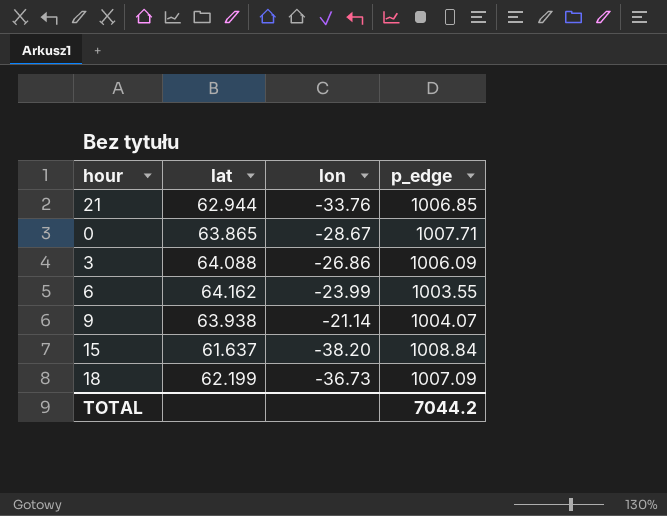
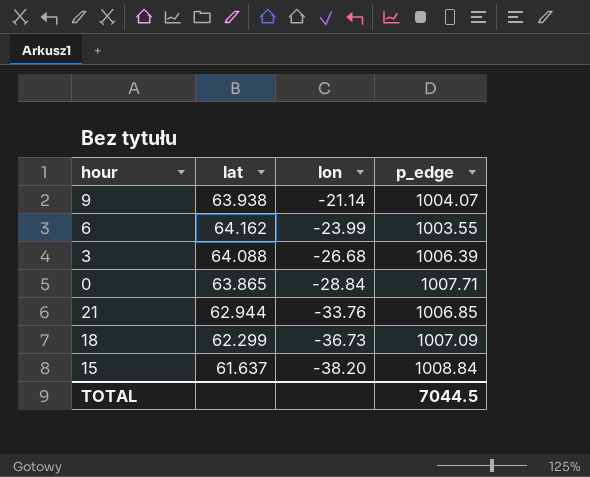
row order: none -> lon descending
3 | lon: -26.86 -> -26.68
3 | p_edge: 1006.09 -> 1006.39
0 | lon: -28.67 -> -28.84
18 | lat: 62.199 -> 62.299
TOTAL | p_edge: 7044.2 -> 7044.5

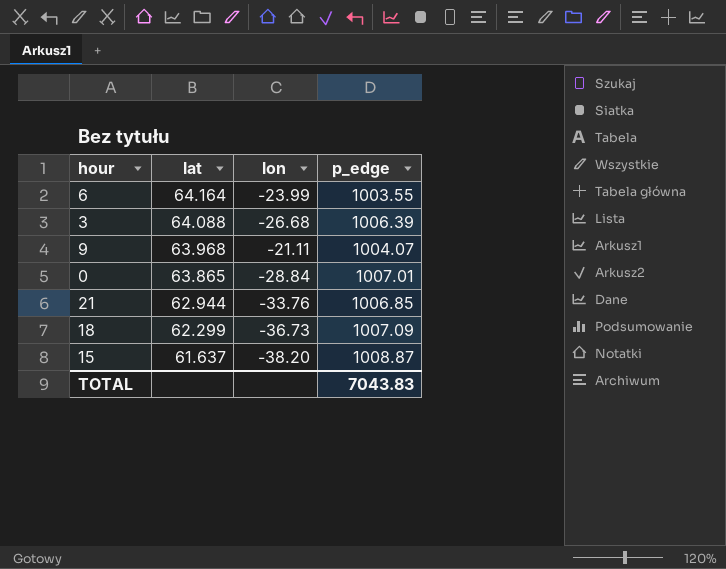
row order: lon descending -> lat descending
6 | lat: 64.162 -> 64.164
9 | lat: 63.938 -> 63.968
9 | lon: -21.14 -> -21.11
0 | p_edge: 1007.71 -> 1007.01
15 | p_edge: 1008.84 -> 1008.87
TOTAL | p_edge: 7044.5 -> 7043.83

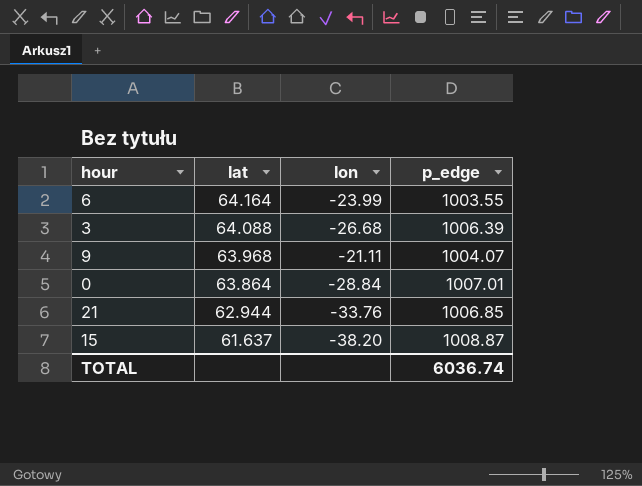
row 18: 62.299 | -36.73 | 1007.09 -> none
0 | lat: 63.865 -> 63.864
TOTAL | p_edge: 7043.83 -> 6036.74

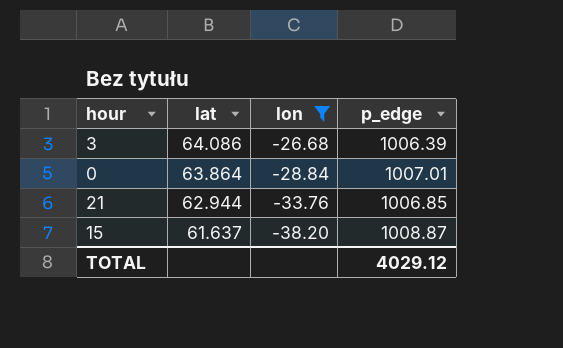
filter: none -> lon <= -26.68
3 | lat: 64.088 -> 64.086
TOTAL | p_edge: 6036.74 -> 4029.12

